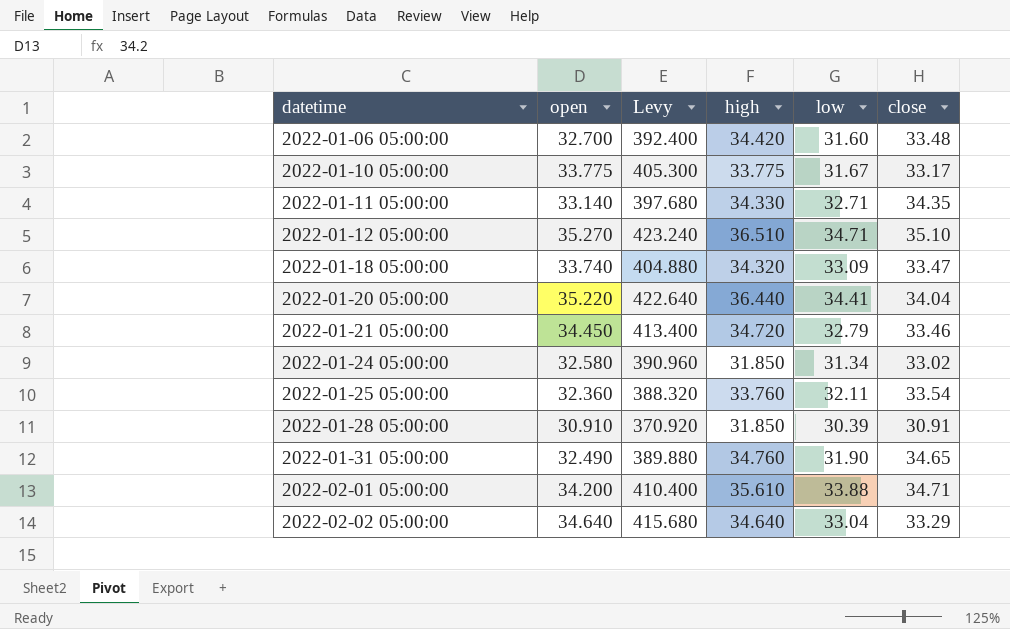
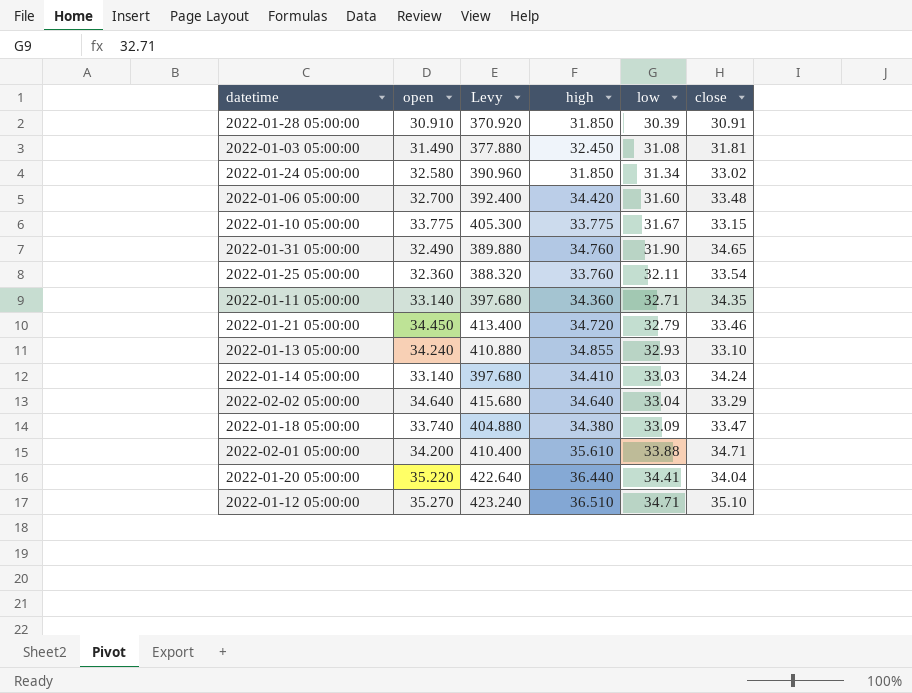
row order: datetime ascending -> low ascending
row 2022-01-03 05:00:00: none -> 31.490 | 377.880 | 32.450 | 31.08 | 31.81
2022-01-10 05:00:00 | close: 33.17 -> 33.15
2022-01-11 05:00:00 | high: 34.330 -> 34.360
row 2022-01-13 05:00:00: none -> 34.240 | 410.880 | 34.855 | 32.93 | 33.10
row 2022-01-14 05:00:00: none -> 33.140 | 397.680 | 34.410 | 33.03 | 34.24
2022-01-18 05:00:00 | high: 34.320 -> 34.380

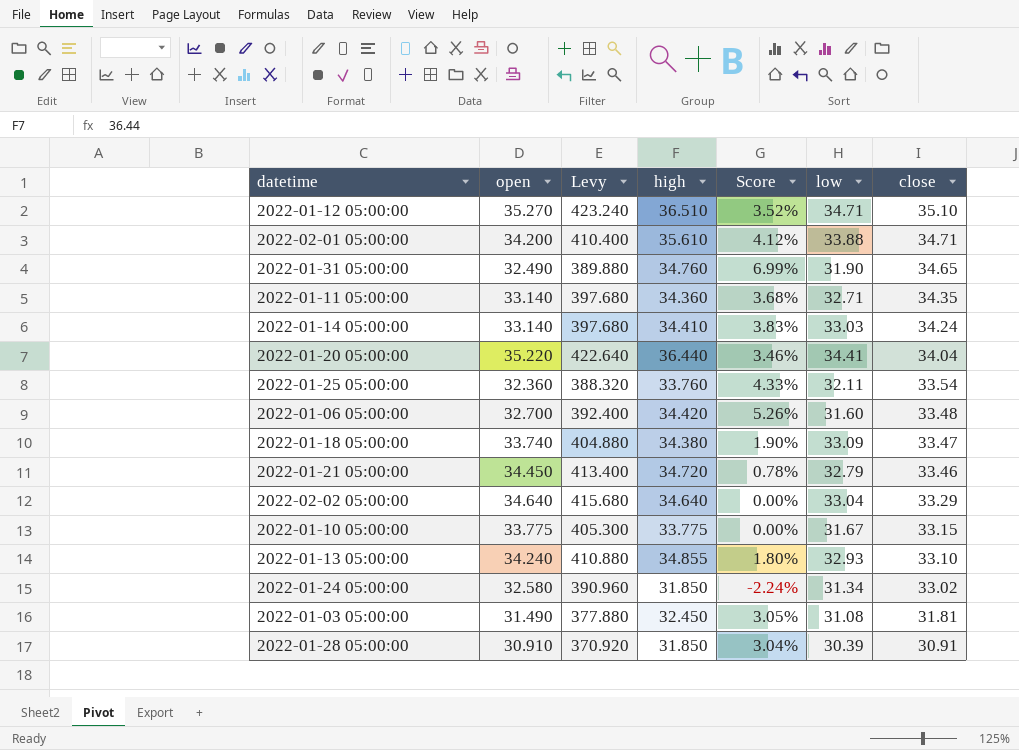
row order: low ascending -> close descending
column Score | formula: none -> ([high] - [open]) / [open]

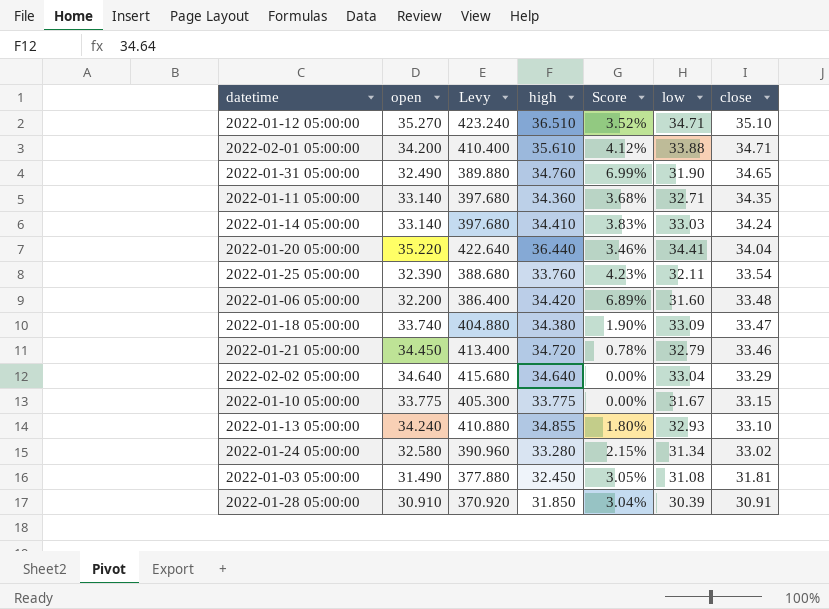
2022-01-25 05:00:00 | open: 32.360 -> 32.390
2022-01-25 05:00:00 | Levy: 388.320 -> 388.680
2022-01-25 05:00:00 | Score: 4.33% -> 4.23%
2022-01-06 05:00:00 | open: 32.700 -> 32.200
2022-01-06 05:00:00 | Levy: 392.400 -> 386.400
2022-01-06 05:00:00 | Score: 5.26% -> 6.89%
2022-01-24 05:00:00 | high: 31.850 -> 33.280
2022-01-24 05:00:00 | Score: -2.24% -> 2.15%

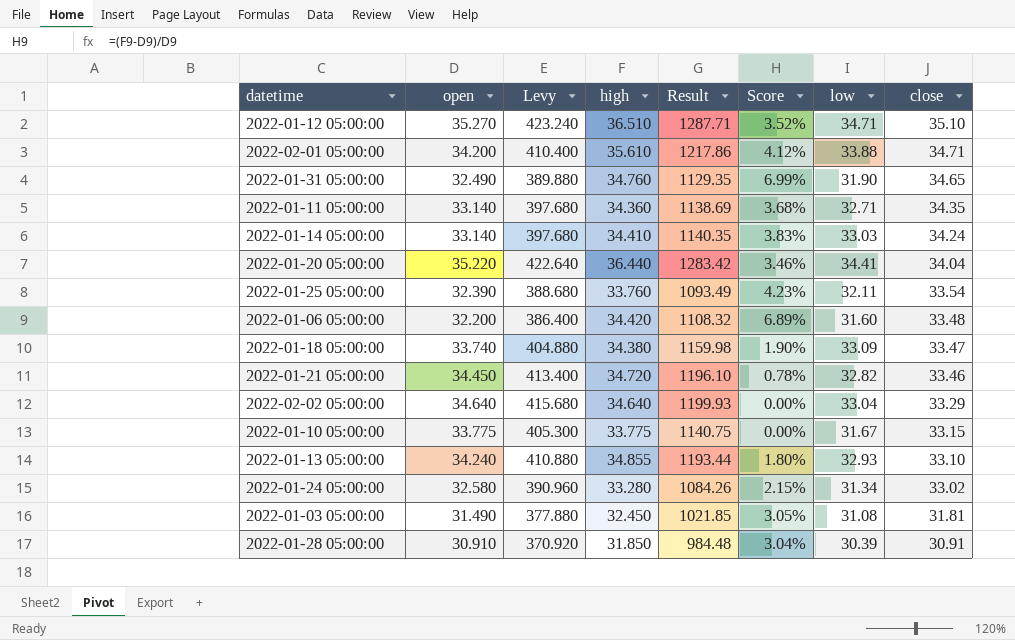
column Result | formula: none -> [open] * [high]
2022-01-21 05:00:00 | low: 32.79 -> 32.82

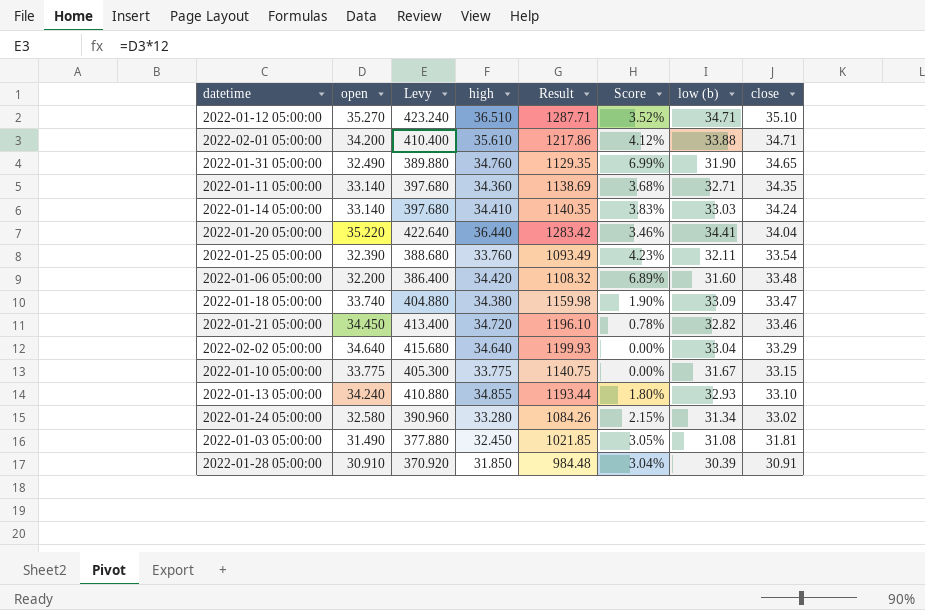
column name: low -> low (b)

